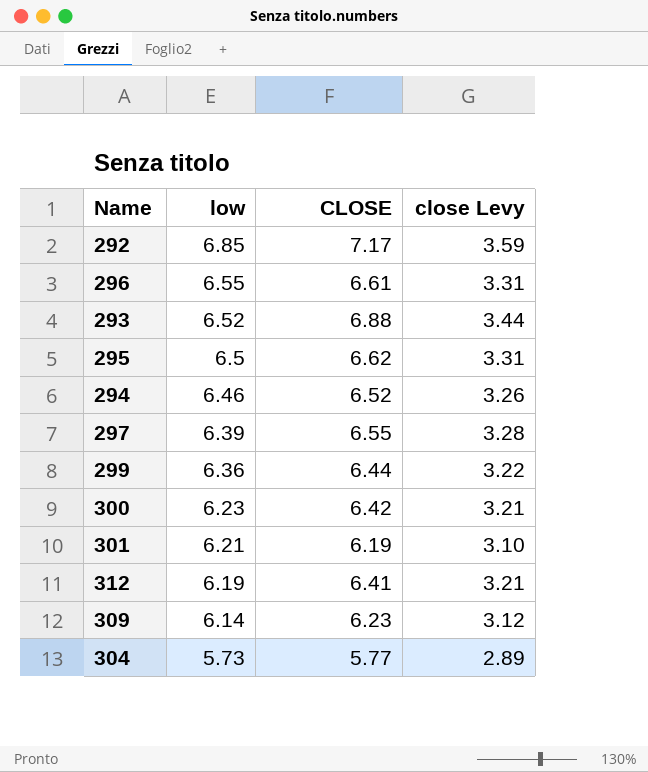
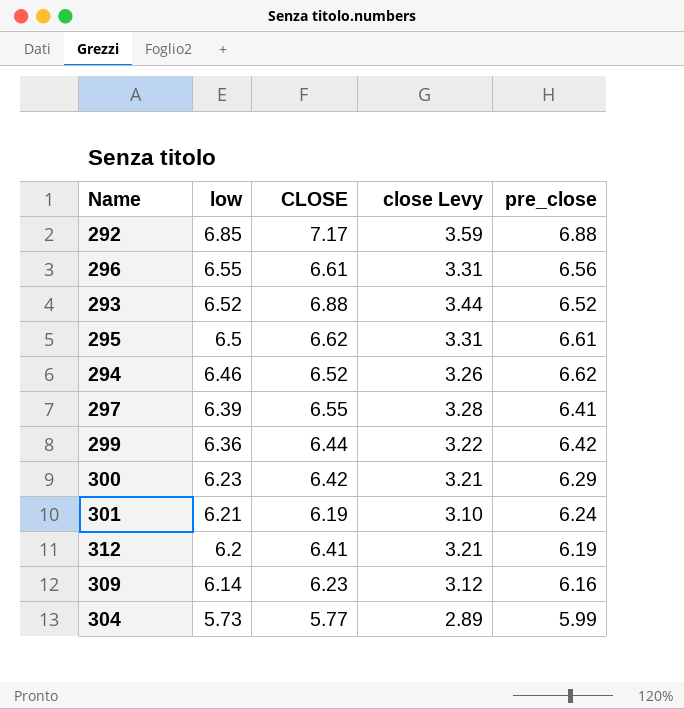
column pre_close | position: none -> 5
312 | low: 6.19 -> 6.2

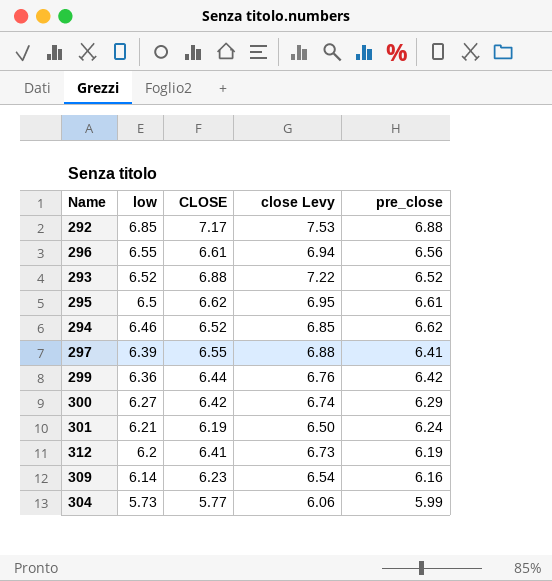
column close Levy | formula: [CLOSE] * 0.5 -> [CLOSE] * 1.05
300 | low: 6.23 -> 6.27

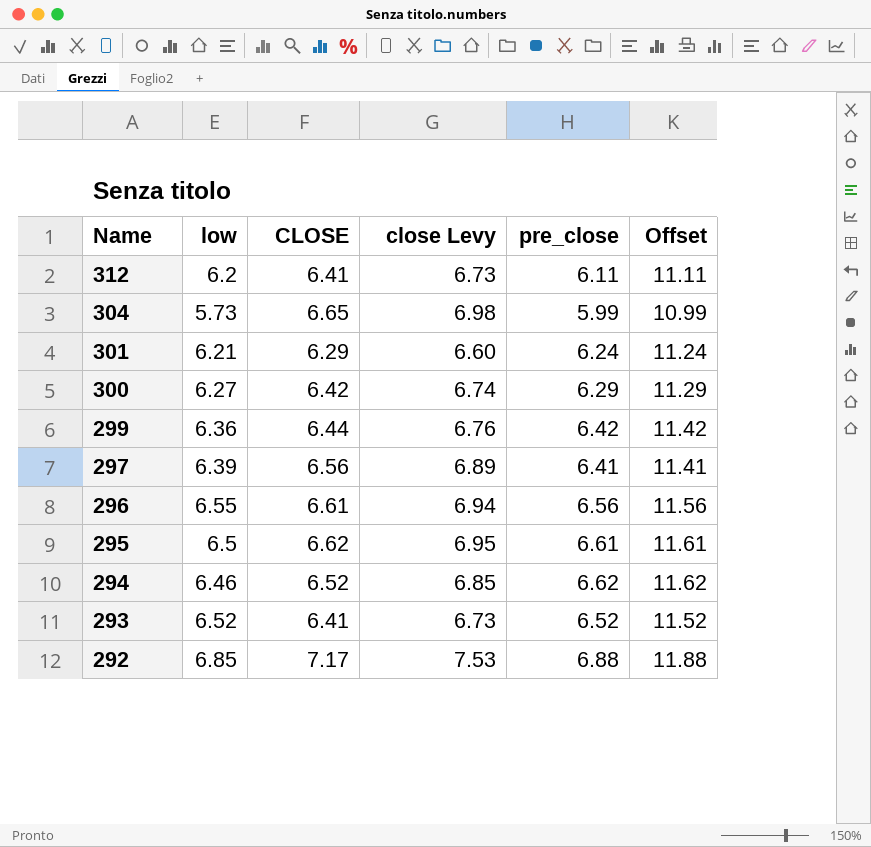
row order: low descending -> Name descending
column Offset | formula: none -> [pre_close] + 5
row 309: 6.14 | 6.23 | 6.54 | 6.16 -> none
312 | pre_close: 6.19 -> 6.11
304 | CLOSE: 5.77 -> 6.65
304 | close Levy: 6.06 -> 6.98
301 | CLOSE: 6.19 -> 6.29
301 | close Levy: 6.50 -> 6.60
297 | CLOSE: 6.55 -> 6.56
297 | close Levy: 6.88 -> 6.89
293 | CLOSE: 6.88 -> 6.41
293 | close Levy: 7.22 -> 6.73

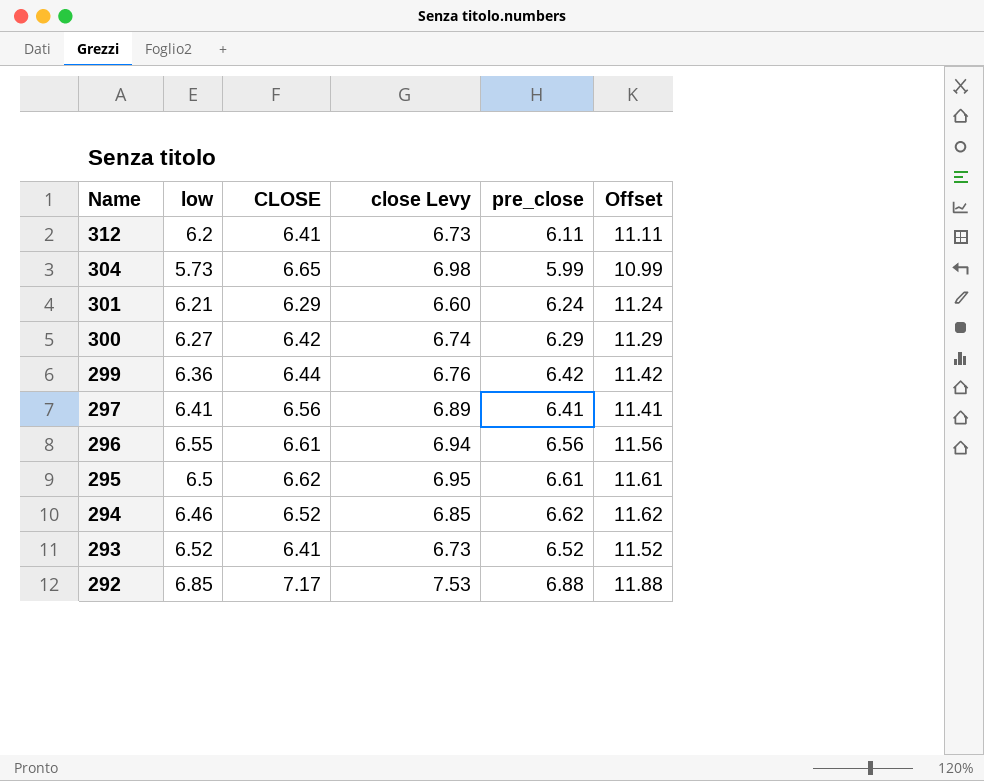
297 | low: 6.39 -> 6.41

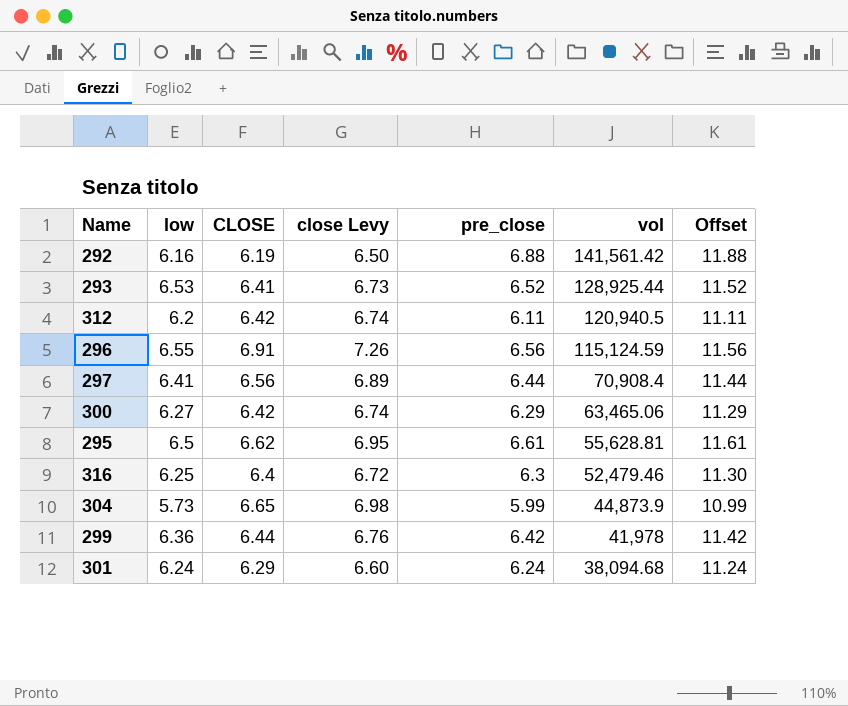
row order: Name descending -> vol descending
column vol | position: none -> 6
row 294: 6.46 | 6.52 | 6.85 | 6.62 | 11.62 -> none
292 | low: 6.85 -> 6.16
292 | CLOSE: 7.17 -> 6.19
292 | close Levy: 7.53 -> 6.50
293 | low: 6.52 -> 6.53
312 | CLOSE: 6.41 -> 6.42
312 | close Levy: 6.73 -> 6.74
296 | CLOSE: 6.61 -> 6.91
296 | close Levy: 6.94 -> 7.26
297 | pre_close: 6.41 -> 6.44
297 | Offset: 11.41 -> 11.44
row 316: none -> 6.25 | 6.4 | 6.72 | 6.3 | 52,479.46 | 11.30
301 | low: 6.21 -> 6.24

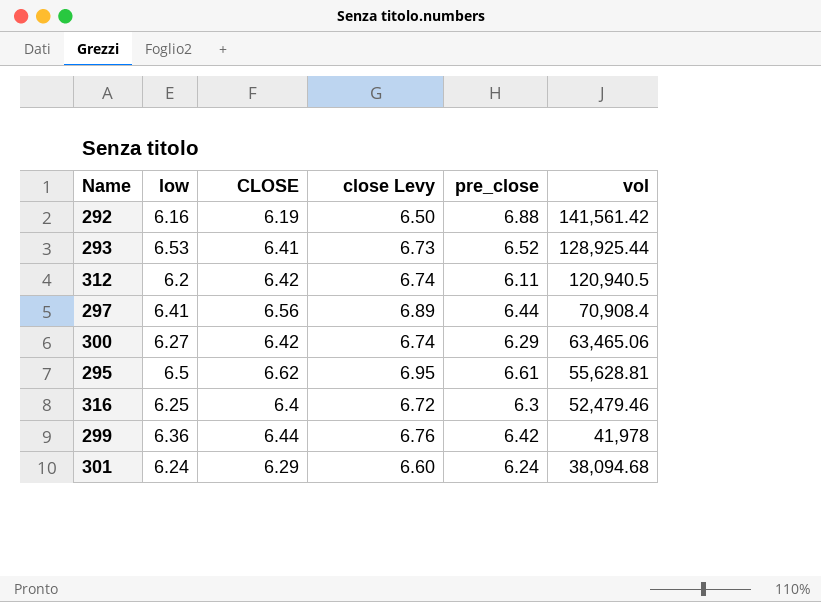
column Offset | formula: [pre_close] + 5 -> none
row 296: 6.55 | 6.91 | 7.26 | 6.56 | 115,124.59 | 11.56 -> none
row 304: 5.73 | 6.65 | 6.98 | 5.99 | 44,873.9 | 10.99 -> none

